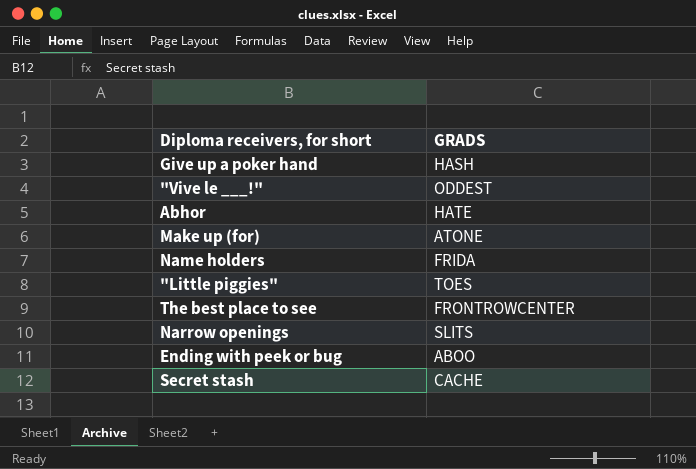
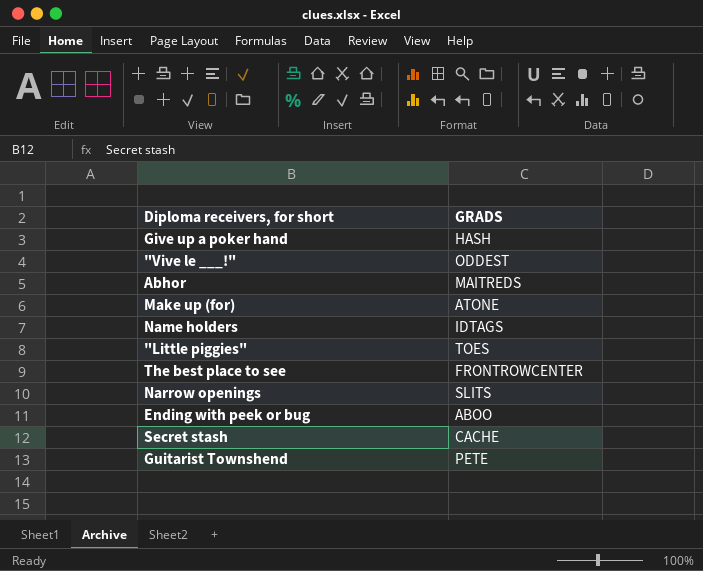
Abhor | GRADS: HATE -> MAITREDS
Name holders | GRADS: FRIDA -> IDTAGS
row Guitarist Townshend: none -> PETE

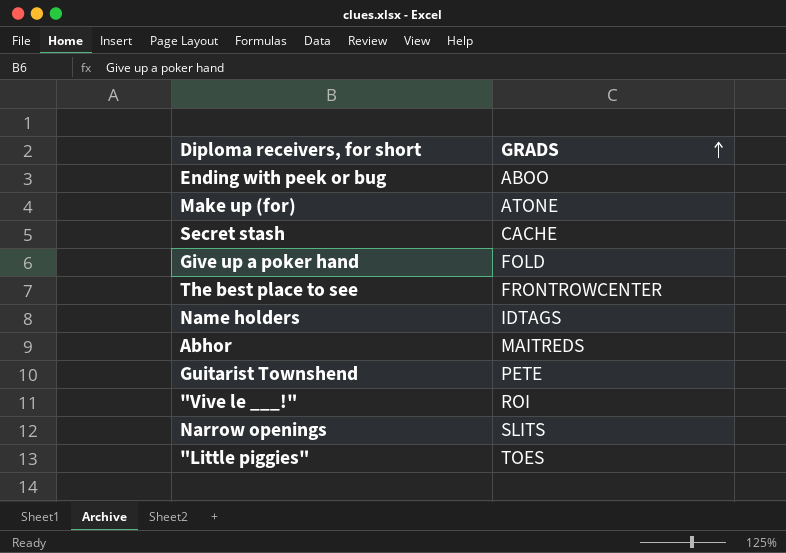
row order: none -> GRADS ascending
Give up a poker hand | GRADS: HASH -> FOLD
"Vive le ___!" | GRADS: ODDEST -> ROI

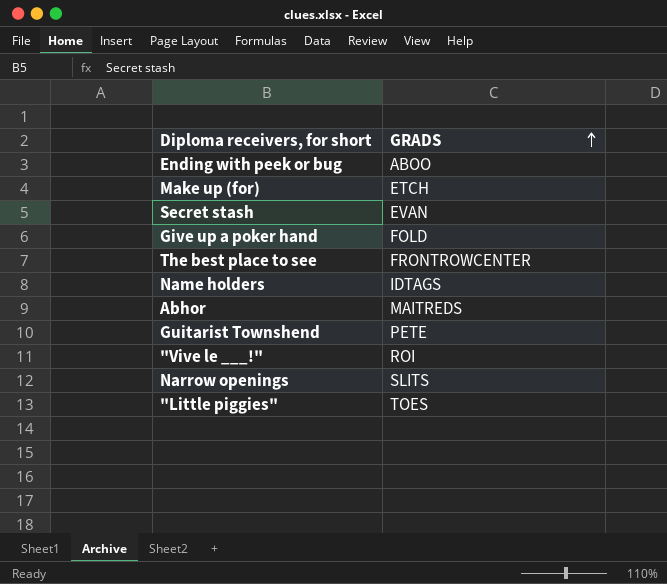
Make up (for) | GRADS: ATONE -> ETCH
Secret stash | GRADS: CACHE -> EVAN

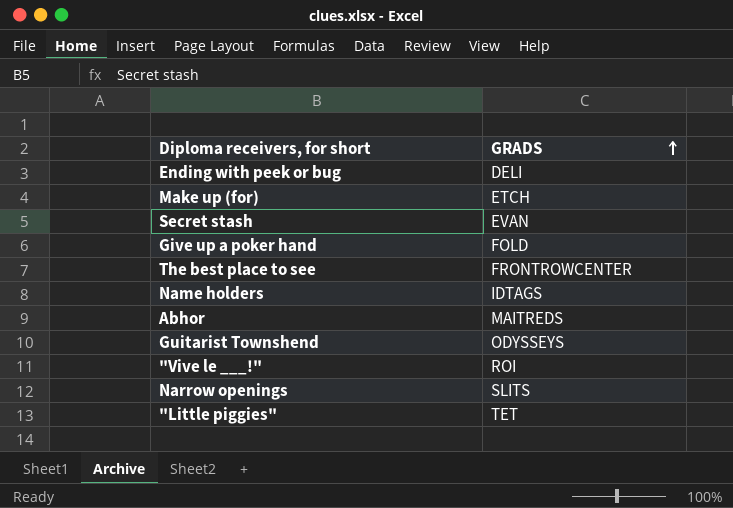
Ending with peek or bug | GRADS: ABOO -> DELI
Guitarist Townshend | GRADS: PETE -> ODYSSEYS
"Little piggies" | GRADS: TOES -> TET

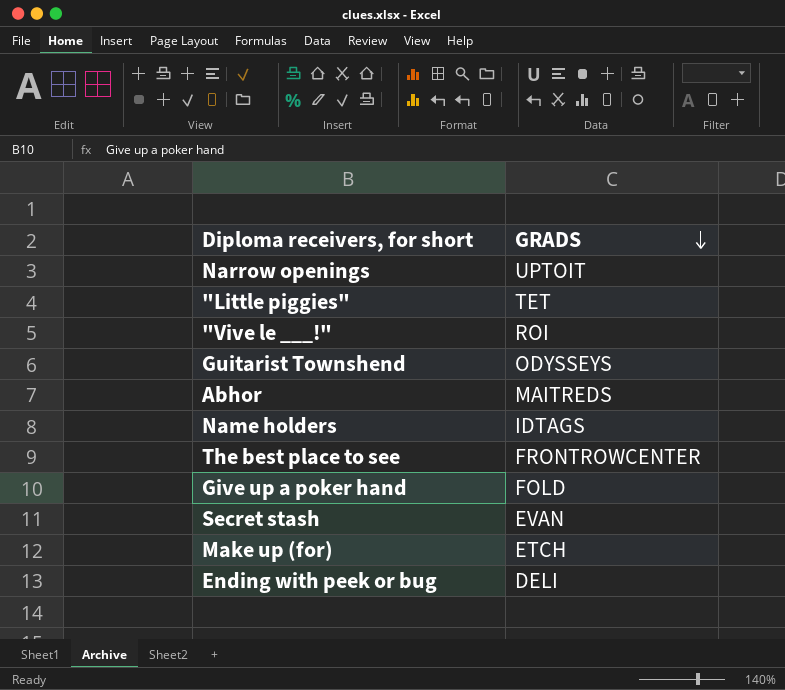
row order: GRADS ascending -> GRADS descending
Narrow openings | GRADS: SLITS -> UPTOIT

